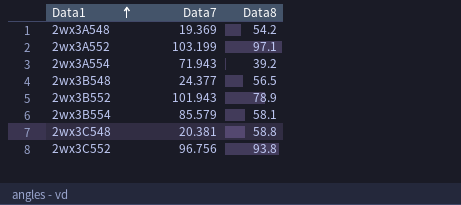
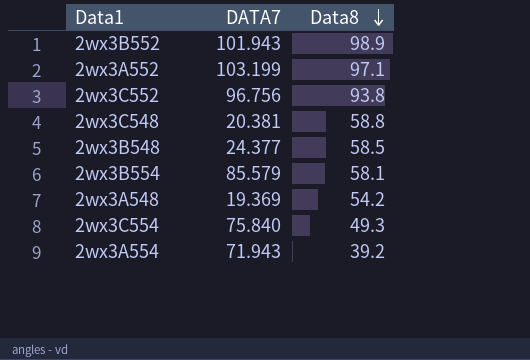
row order: Data1 ascending -> Data8 descending
column name: Data7 -> DATA7
2wx3B552 | Data8: 78.9 -> 98.9
2wx3B548 | Data8: 56.5 -> 58.5
row 2wx3C554: none -> 75.840 | 49.3

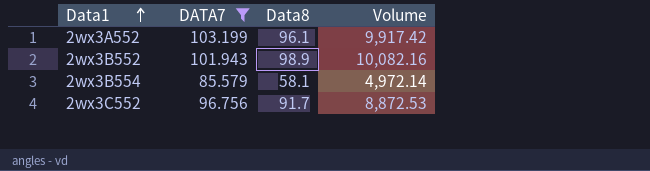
filter: none -> DATA7 >= 85.579
row order: Data8 descending -> Data1 ascending
column Volume | formula: none -> [DATA7] * [Data8]
2wx3A552 | Data8: 97.1 -> 96.1
2wx3C552 | Data8: 93.8 -> 91.7

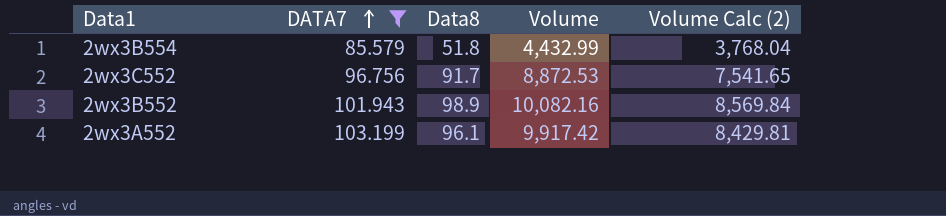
row order: Data1 ascending -> DATA7 ascending
column Volume Calc (2) | formula: none -> [Volume] * 0.85
2wx3B554 | Data8: 58.1 -> 51.8
2wx3B554 | Volume: 4,972.14 -> 4,432.99

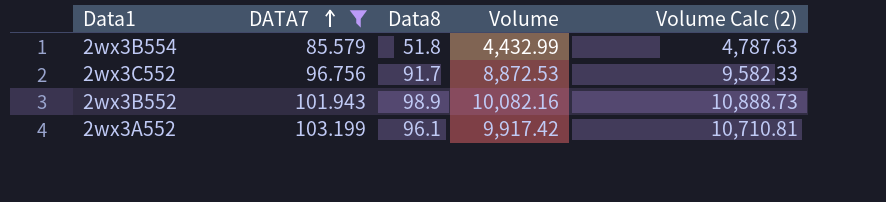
column Volume Calc (2) | formula: [Volume] * 0.85 -> [Volume] * 1.08

